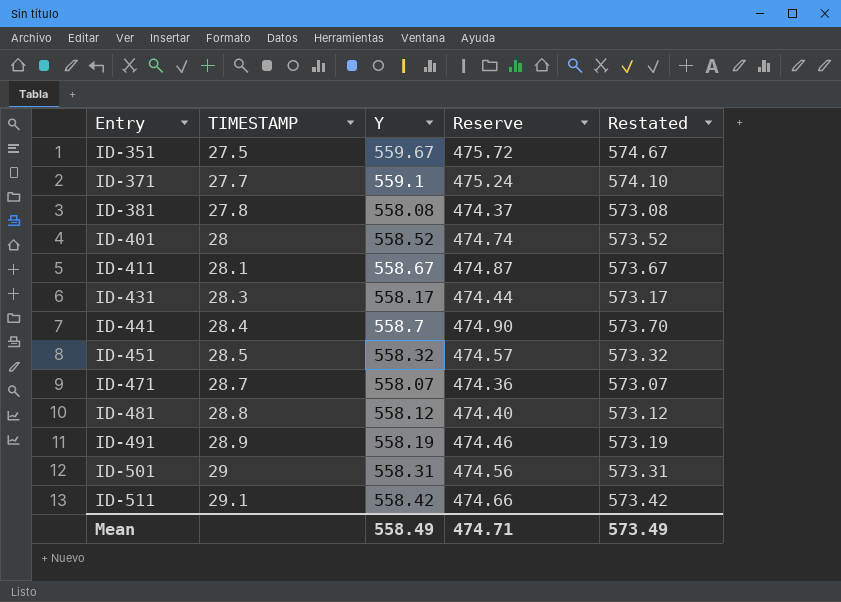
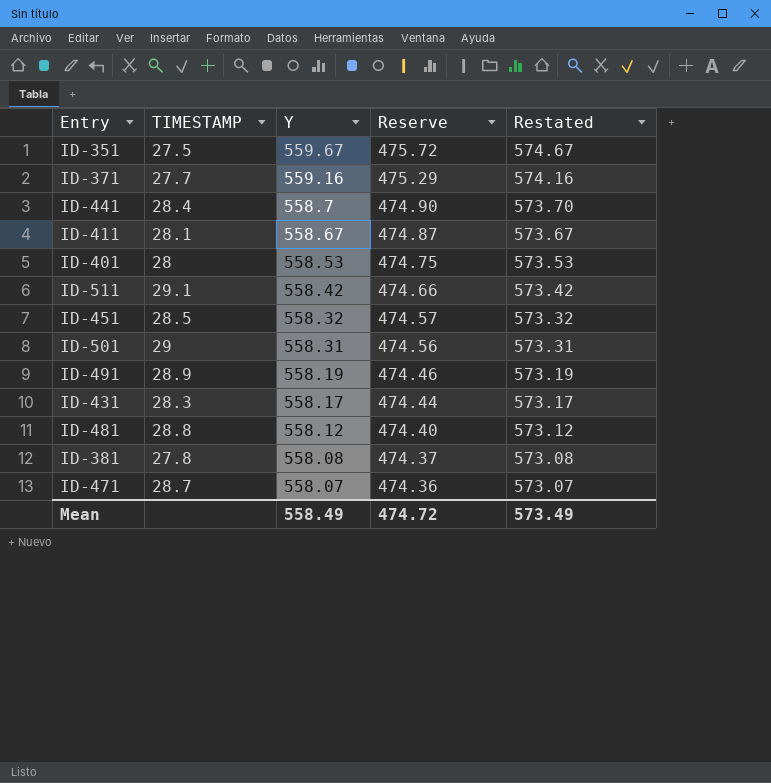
row order: Entry ascending -> Y descending
ID-371 | Y: 559.1 -> 559.16
ID-371 | Reserve: 475.24 -> 475.29
ID-371 | Restated: 574.10 -> 574.16
ID-401 | Y: 558.52 -> 558.53
ID-401 | Reserve: 474.74 -> 474.75
ID-401 | Restated: 573.52 -> 573.53
Mean | Reserve: 474.71 -> 474.72

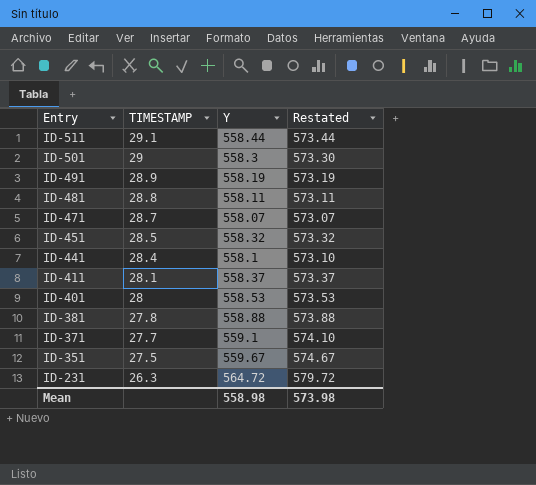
row order: Y descending -> Entry descending
column Reserve | formula: [Y] * 0.85 -> none
row ID-431: 28.3 | 558.17 | 474.44 | 573.17 -> none
ID-511 | Y: 558.42 -> 558.44
ID-511 | Restated: 573.42 -> 573.44
ID-501 | Y: 558.31 -> 558.3
ID-501 | Restated: 573.31 -> 573.30
ID-481 | Y: 558.12 -> 558.11
ID-481 | Restated: 573.12 -> 573.11
ID-441 | Y: 558.7 -> 558.1
ID-441 | Restated: 573.70 -> 573.10
ID-411 | Y: 558.67 -> 558.37
ID-411 | Restated: 573.67 -> 573.37
ID-381 | Y: 558.08 -> 558.88
ID-381 | Restated: 573.08 -> 573.88
ID-371 | Y: 559.16 -> 559.1
ID-371 | Restated: 574.16 -> 574.10
row ID-231: none -> 26.3 | 564.72 | 579.72
Mean | Y: 558.49 -> 558.98
Mean | Restated: 573.49 -> 573.98

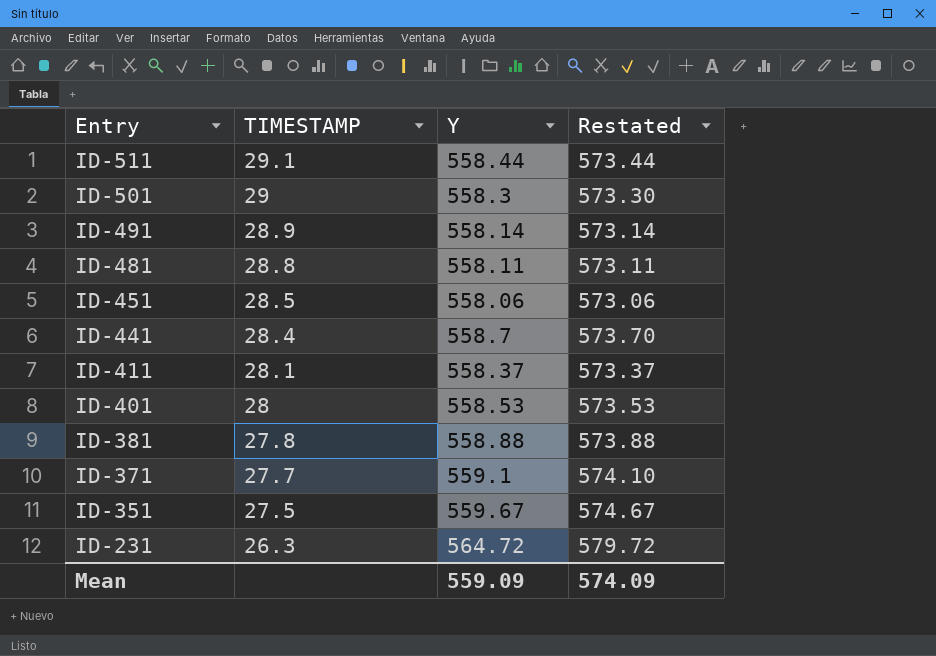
row ID-471: 28.7 | 558.07 | 573.07 -> none
ID-491 | Y: 558.19 -> 558.14
ID-491 | Restated: 573.19 -> 573.14
ID-451 | Y: 558.32 -> 558.06
ID-451 | Restated: 573.32 -> 573.06
ID-441 | Y: 558.1 -> 558.7
ID-441 | Restated: 573.10 -> 573.70
Mean | Y: 558.98 -> 559.09
Mean | Restated: 573.98 -> 574.09

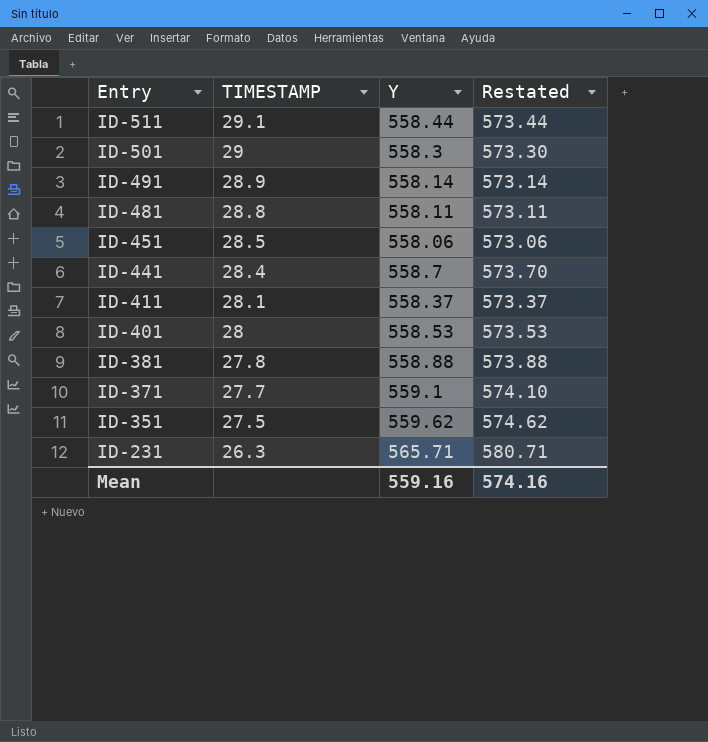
ID-351 | Y: 559.67 -> 559.62
ID-351 | Restated: 574.67 -> 574.62
ID-231 | Y: 564.72 -> 565.71
ID-231 | Restated: 579.72 -> 580.71
Mean | Y: 559.09 -> 559.16
Mean | Restated: 574.09 -> 574.16

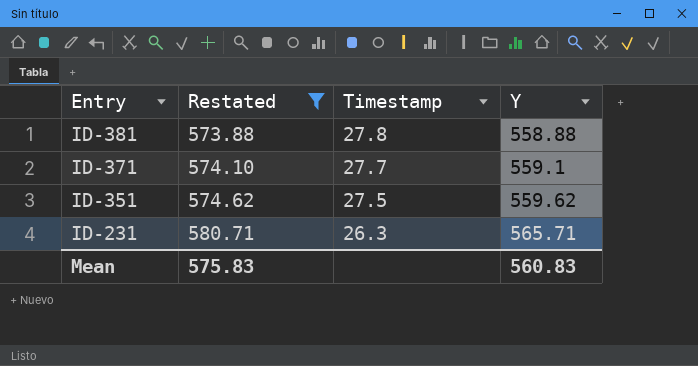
filter: none -> Restated >= 573.88
column Restated | position: 4 -> 2
column name: TIMESTAMP -> Timestamp
Mean | Restated: 574.16 -> 575.83
Mean | Y: 559.16 -> 560.83

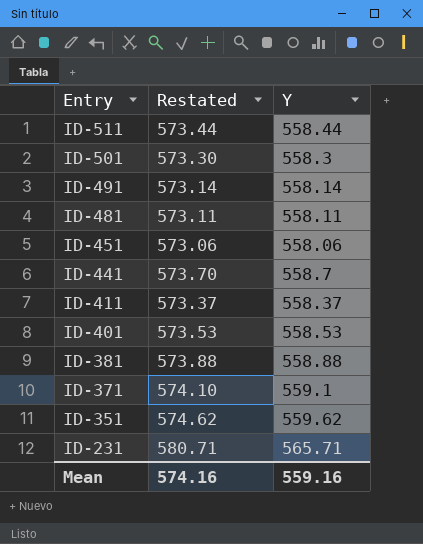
filter: Restated >= 573.88 -> none
column Timestamp | position: 3 -> none
Mean | Restated: 575.83 -> 574.16
Mean | Y: 560.83 -> 559.16

